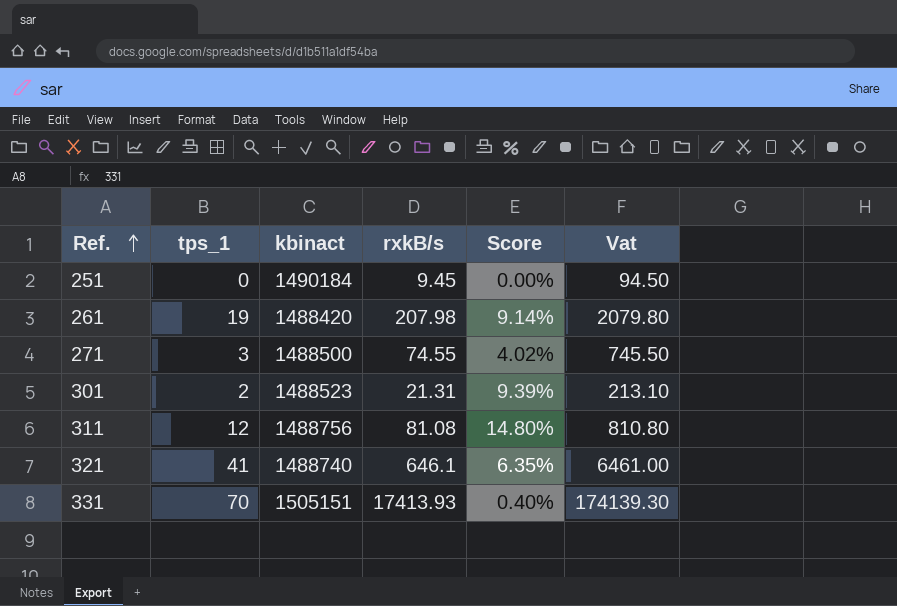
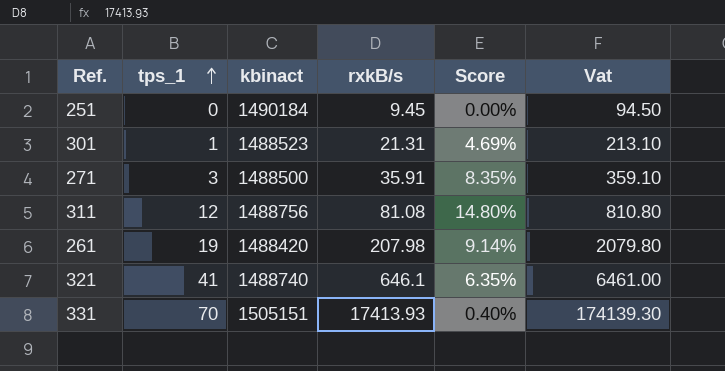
row order: Ref. ascending -> tps_1 ascending
301 | tps_1: 2 -> 1
301 | Score: 9.39% -> 4.69%
271 | rxkB/s: 74.55 -> 35.91
271 | Score: 4.02% -> 8.35%
271 | Vat: 745.50 -> 359.10

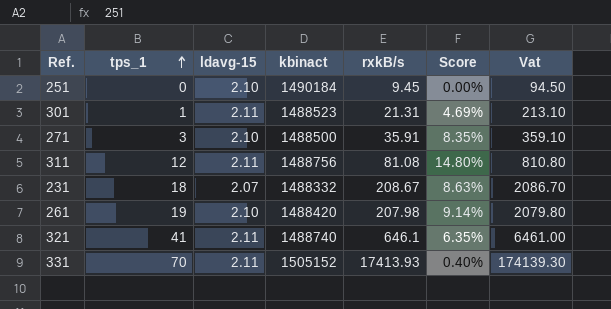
column ldavg-15 | position: none -> 3
row 231: none -> 18 | 2.07 | 1488332 | 208.67 | 8.63% | 2086.70
331 | kbinact: 1505151 -> 1505152

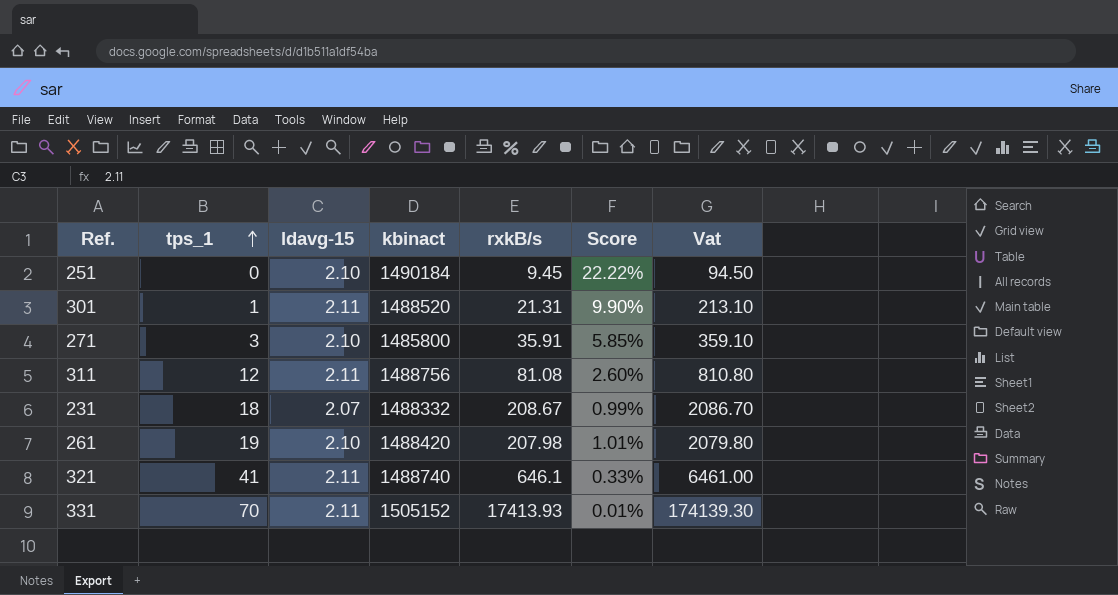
column Score | formula: [tps_1] / [rxkB/s] -> [ldavg-15] / [rxkB/s]
301 | kbinact: 1488523 -> 1488520
271 | kbinact: 1488500 -> 1485800

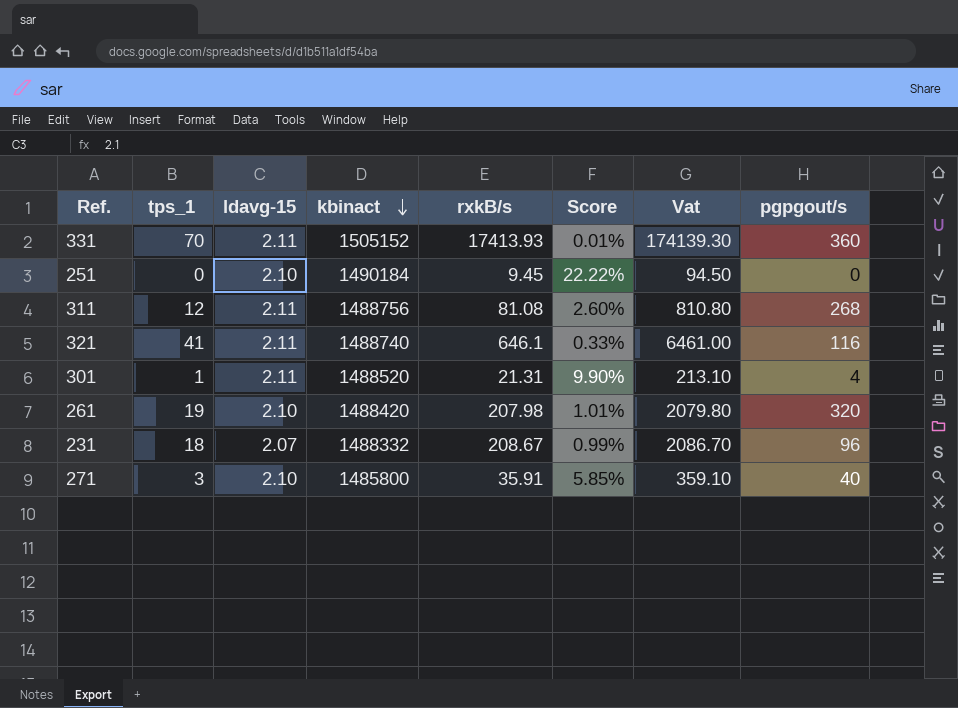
row order: tps_1 ascending -> kbinact descending
column pgpgout/s | position: none -> 8

